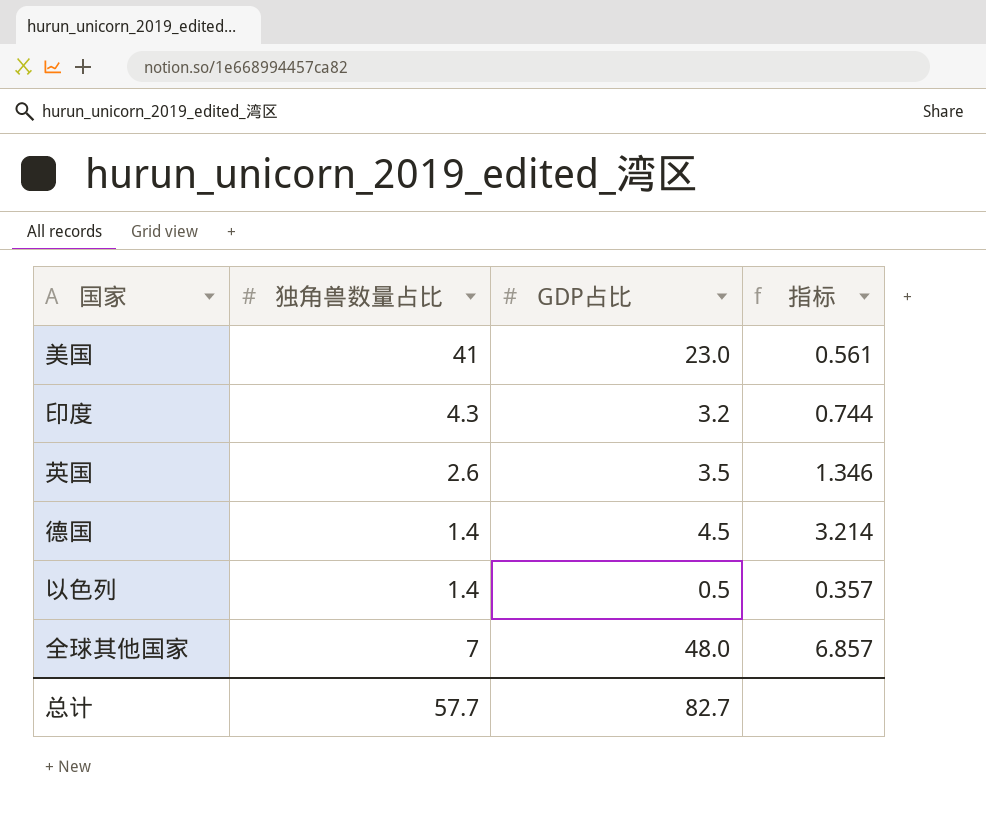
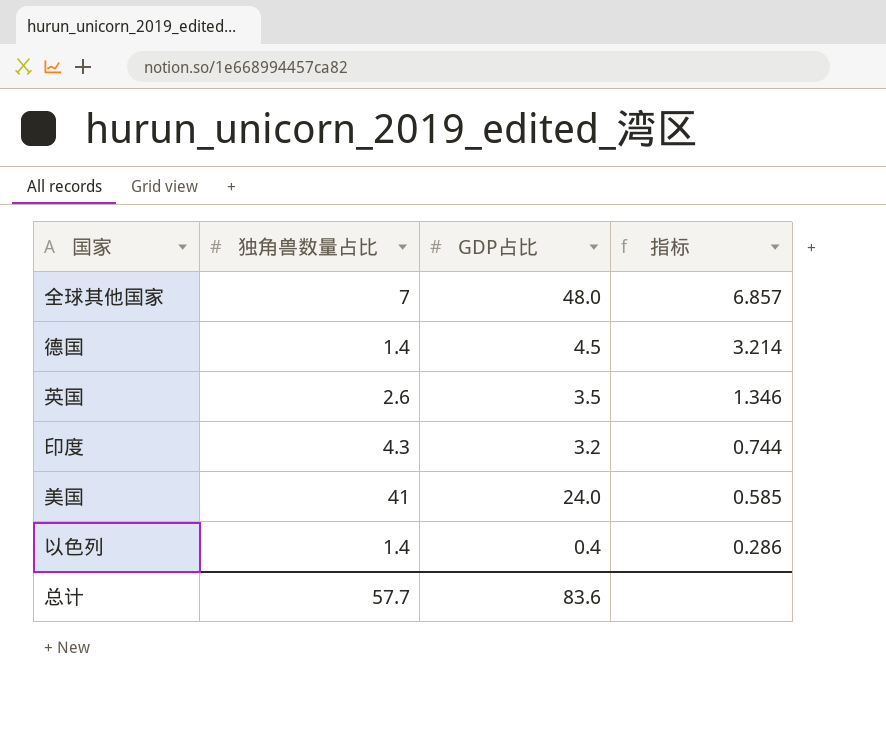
row order: none -> 指标 descending
美国 | GDP占比: 23.0 -> 24.0
美国 | 指标: 0.561 -> 0.585
以色列 | GDP占比: 0.5 -> 0.4
以色列 | 指标: 0.357 -> 0.286
总计 | GDP占比: 82.7 -> 83.6

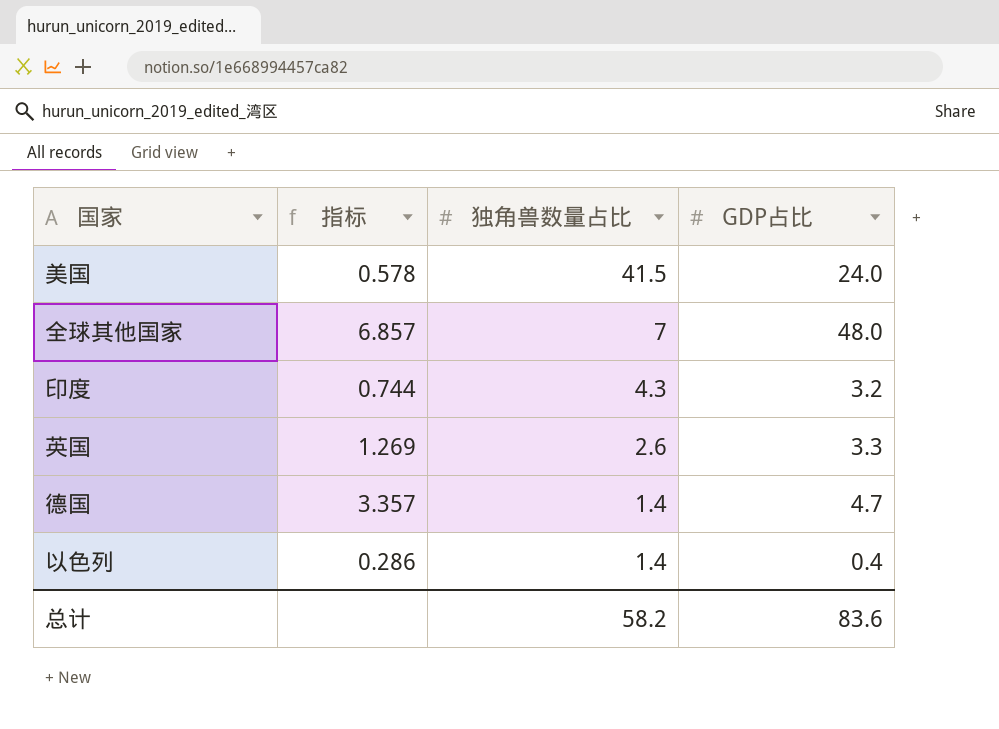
row order: 指标 descending -> 独角兽数量占比 descending
column 指标 | position: 4 -> 2
美国 | 指标: 0.585 -> 0.578
美国 | 独角兽数量占比: 41 -> 41.5
英国 | 指标: 1.346 -> 1.269
英国 | GDP占比: 3.5 -> 3.3
德国 | 指标: 3.214 -> 3.357
德国 | GDP占比: 4.5 -> 4.7
总计 | 独角兽数量占比: 57.7 -> 58.2

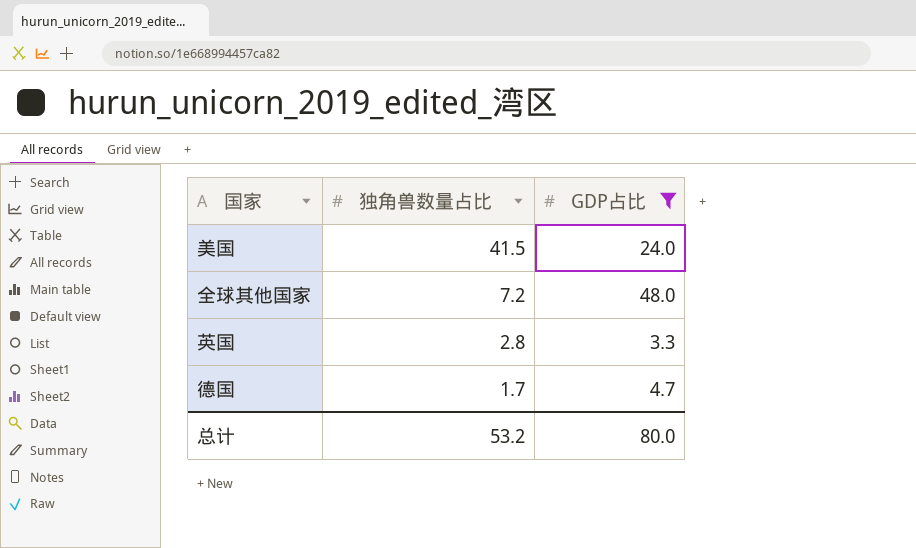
filter: none -> GDP占比 >= 3.3
column 指标 | formula: [GDP占比] / [独角兽数量占比] -> none
全球其他国家 | 独角兽数量占比: 7 -> 7.2
英国 | 独角兽数量占比: 2.6 -> 2.8
德国 | 独角兽数量占比: 1.4 -> 1.7
总计 | 独角兽数量占比: 58.2 -> 53.2
总计 | GDP占比: 83.6 -> 80.0

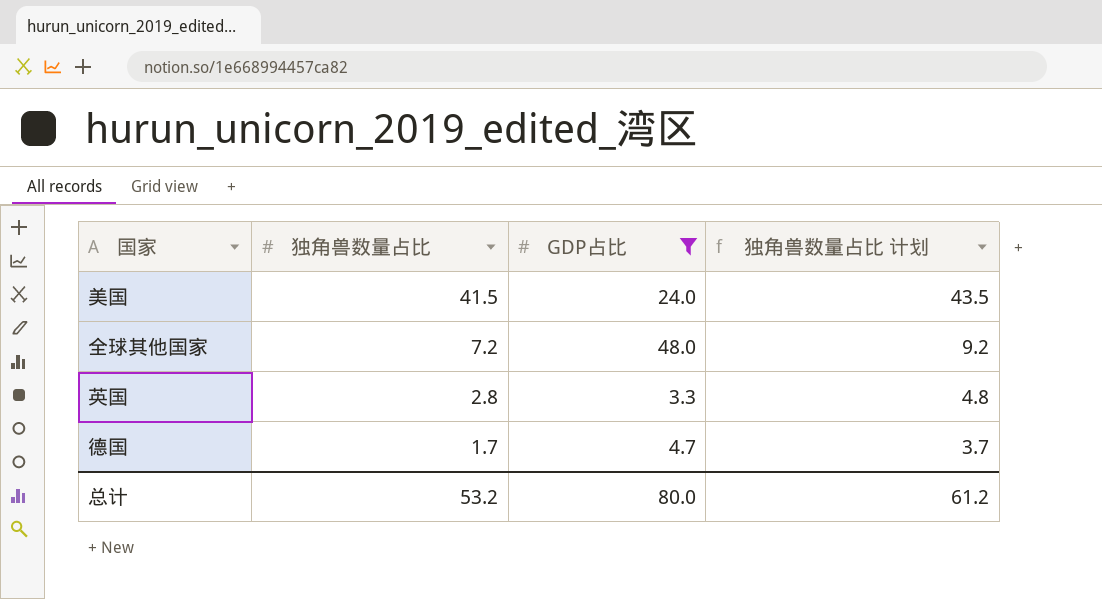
column 独角兽数量占比 计划 | formula: none -> [独角兽数量占比] + 2

